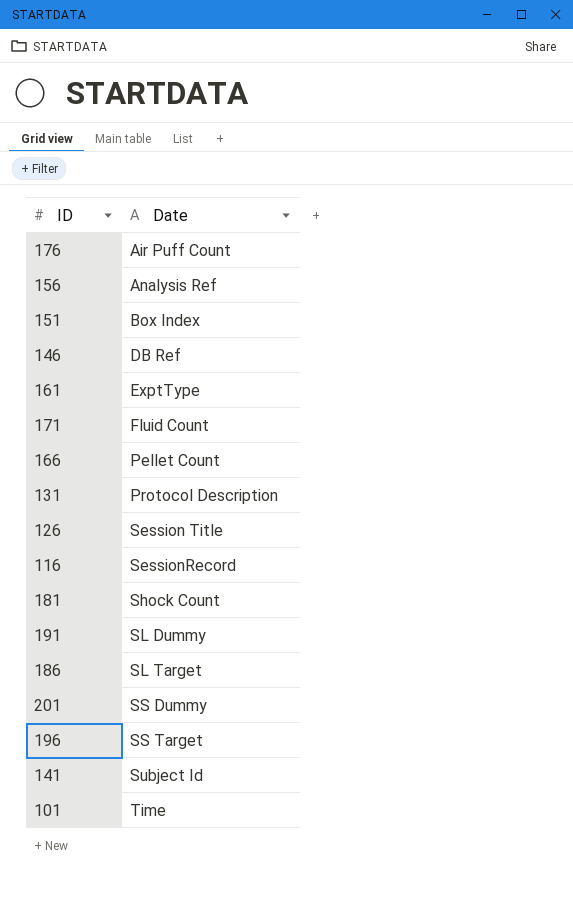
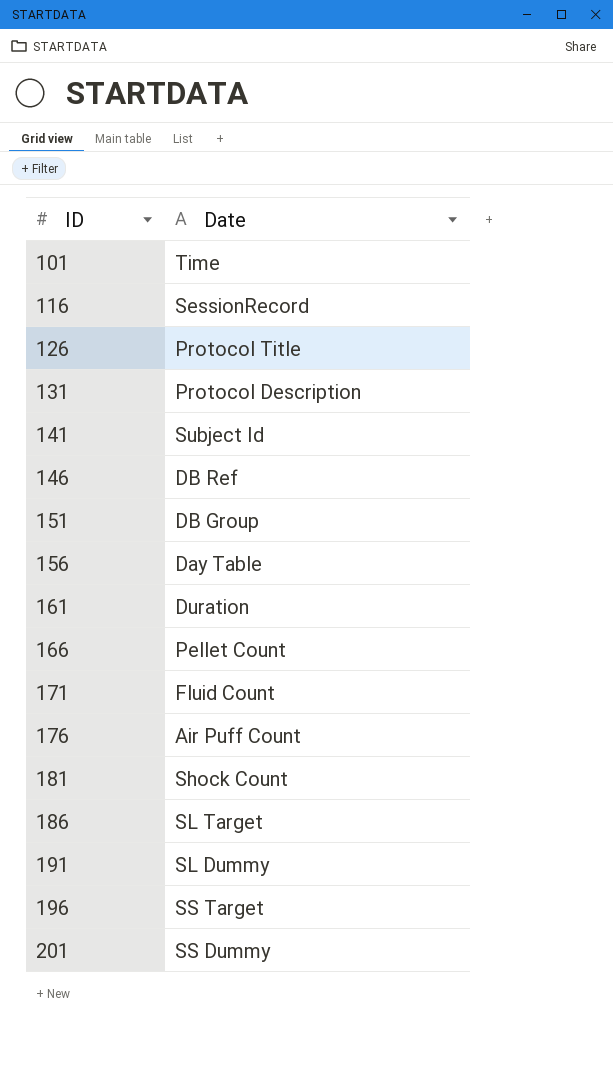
row order: Date ascending -> ID ascending
126 | Date: Session Title -> Protocol Title
151 | Date: Box Index -> DB Group
156 | Date: Analysis Ref -> Day Table
161 | Date: ExptType -> Duration

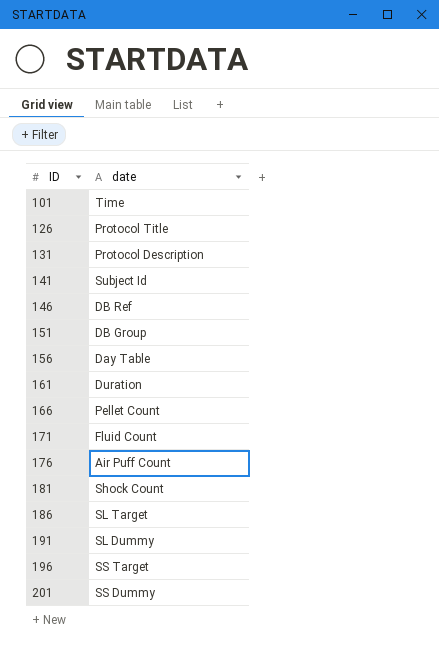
column name: Date -> date
row 116: SessionRecord -> none

